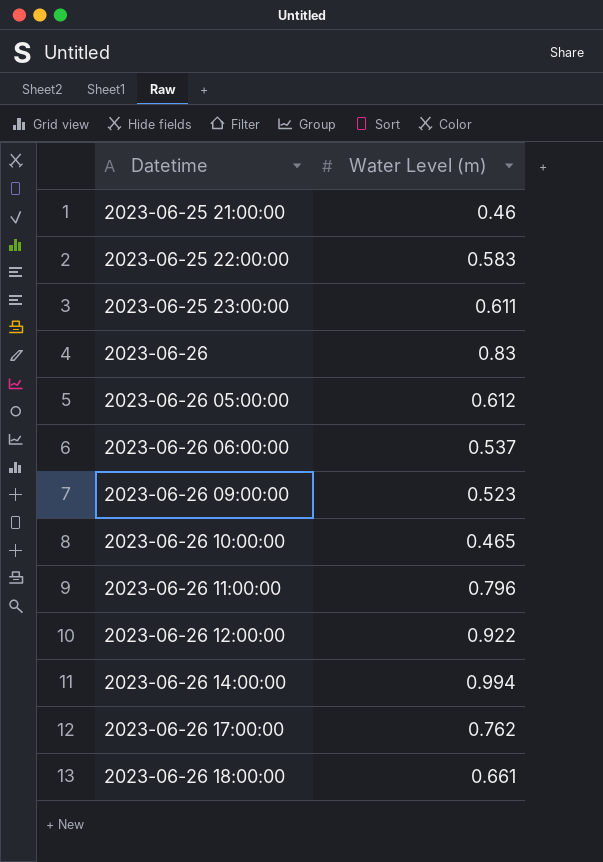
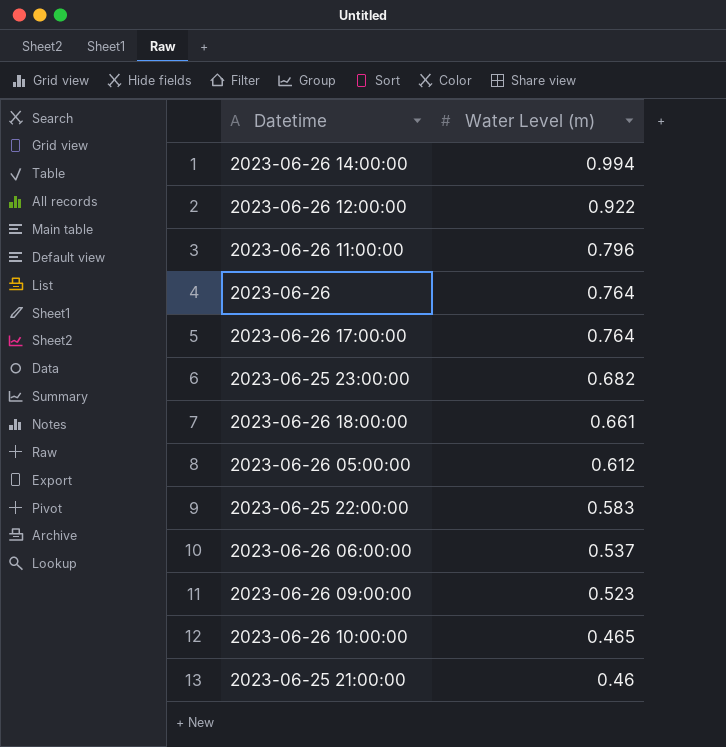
row order: Datetime ascending -> Water Level (m) descending
2023-06-26 | Water Level (m): 0.83 -> 0.764
2023-06-26 17:00:00 | Water Level (m): 0.762 -> 0.764
2023-06-25 23:00:00 | Water Level (m): 0.611 -> 0.682

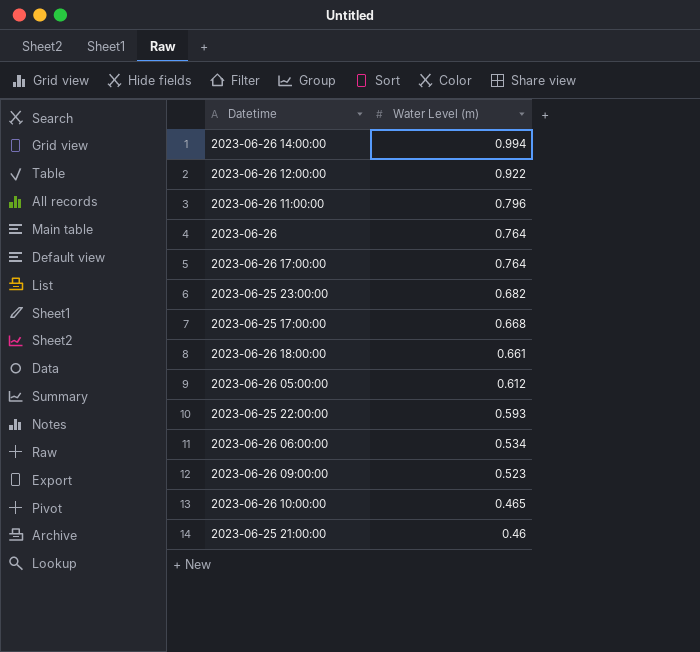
row 2023-06-25 17:00:00: none -> 0.668
2023-06-25 22:00:00 | Water Level (m): 0.583 -> 0.593
2023-06-26 06:00:00 | Water Level (m): 0.537 -> 0.534

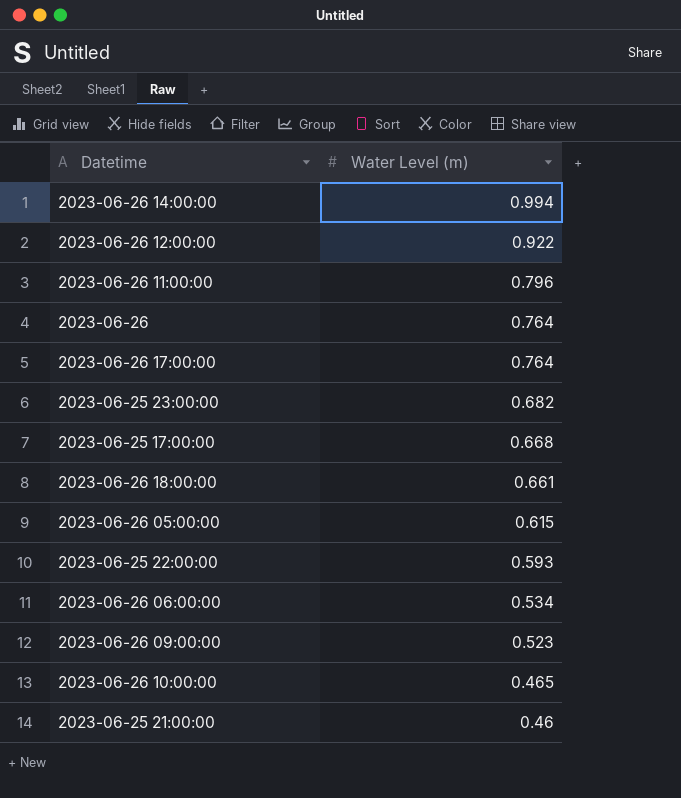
2023-06-26 05:00:00 | Water Level (m): 0.612 -> 0.615

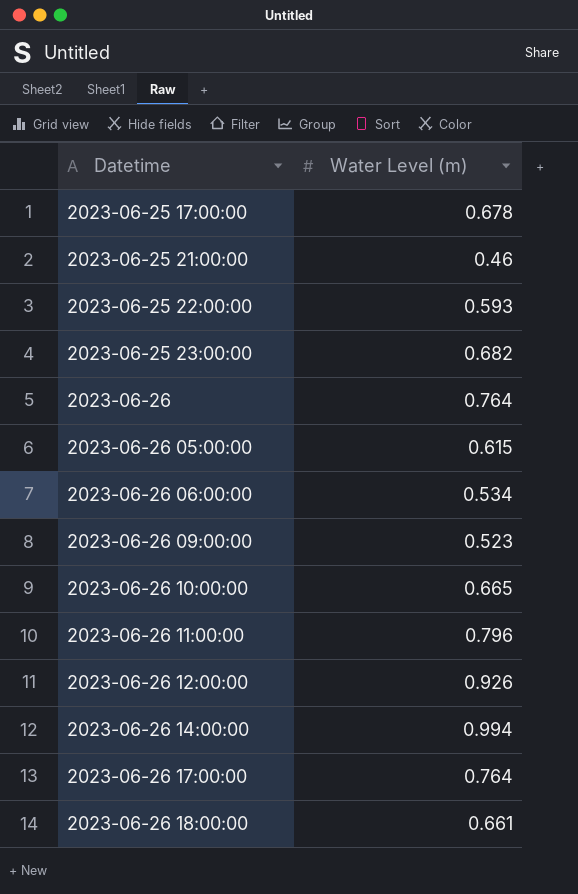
row order: Water Level (m) descending -> Datetime ascending
2023-06-25 17:00:00 | Water Level (m): 0.668 -> 0.678
2023-06-26 10:00:00 | Water Level (m): 0.465 -> 0.665
2023-06-26 12:00:00 | Water Level (m): 0.922 -> 0.926

